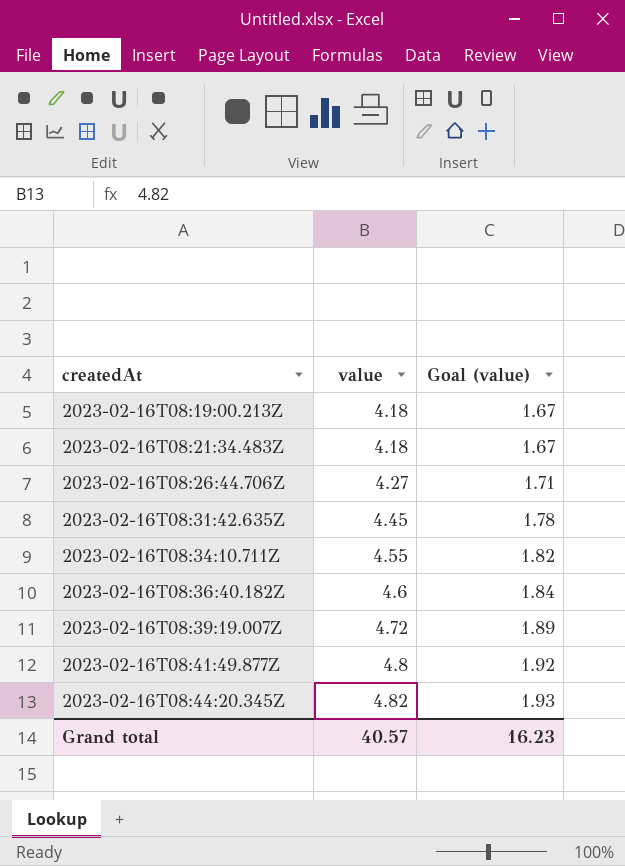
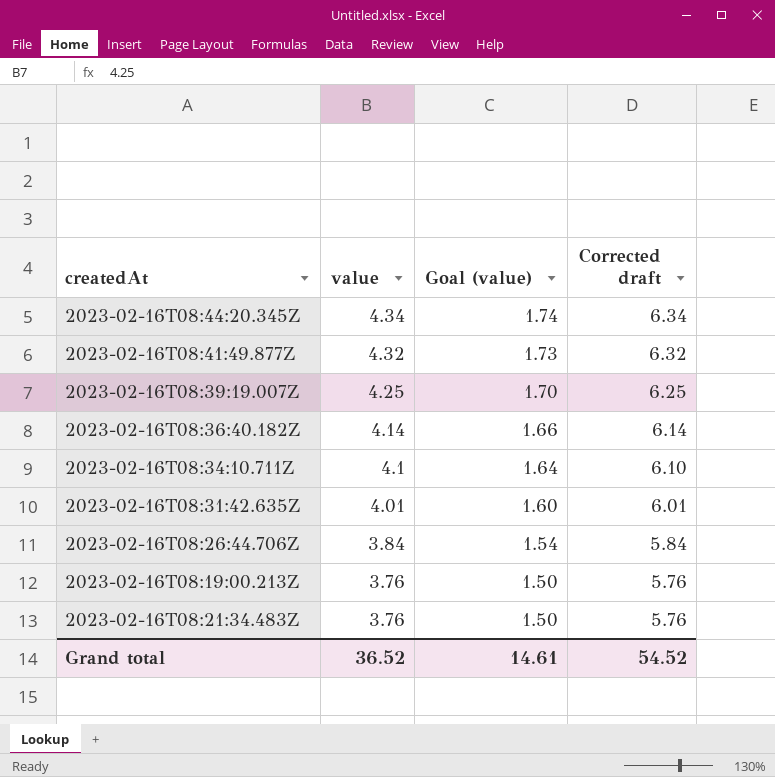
row order: createdAt ascending -> value descending
column Corrected draft | formula: none -> [value] + 2
2023-02-16T08:44:20.345Z | value: 4.82 -> 4.34
2023-02-16T08:44:20.345Z | Goal (value): 1.93 -> 1.74
2023-02-16T08:41:49.877Z | value: 4.8 -> 4.32
2023-02-16T08:41:49.877Z | Goal (value): 1.92 -> 1.73
2023-02-16T08:39:19.007Z | value: 4.72 -> 4.25
2023-02-16T08:39:19.007Z | Goal (value): 1.89 -> 1.70
2023-02-16T08:36:40.182Z | value: 4.6 -> 4.14
2023-02-16T08:36:40.182Z | Goal (value): 1.84 -> 1.66
2023-02-16T08:34:10.711Z | value: 4.55 -> 4.1
2023-02-16T08:34:10.711Z | Goal (value): 1.82 -> 1.64
2023-02-16T08:31:42.635Z | value: 4.45 -> 4.01
2023-02-16T08:31:42.635Z | Goal (value): 1.78 -> 1.60
2023-02-16T08:26:44.706Z | value: 4.27 -> 3.84
2023-02-16T08:26:44.706Z | Goal (value): 1.71 -> 1.54
2023-02-16T08:19:00.213Z | value: 4.18 -> 3.76
2023-02-16T08:19:00.213Z | Goal (value): 1.67 -> 1.50
2023-02-16T08:21:34.483Z | value: 4.18 -> 3.76
2023-02-16T08:21:34.483Z | Goal (value): 1.67 -> 1.50
Grand total | value: 40.57 -> 36.52
Grand total | Goal (value): 16.23 -> 14.61

